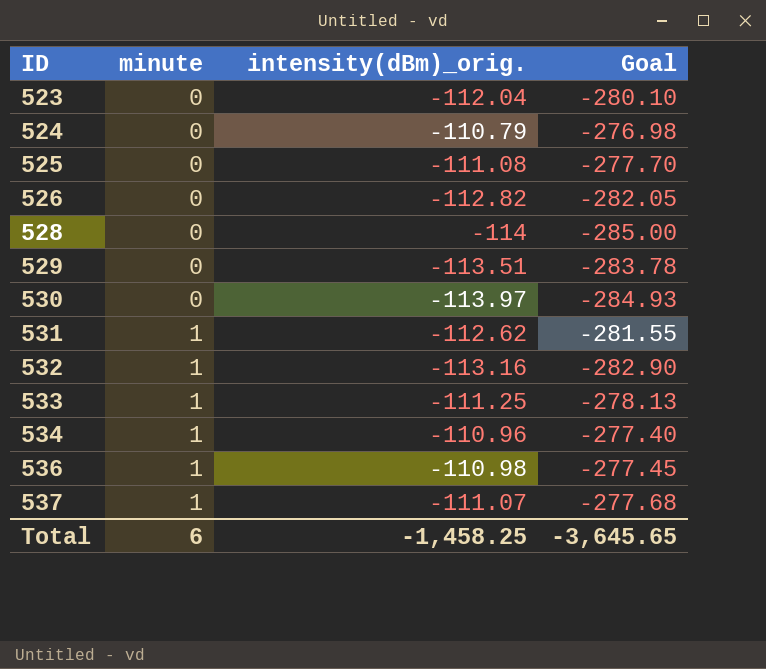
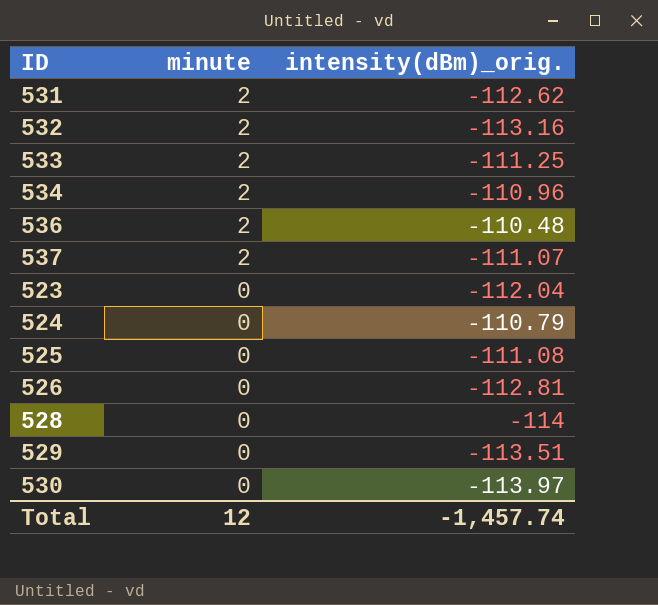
row order: ID ascending -> minute descending
column Goal | formula: [intensity(dBm)_orig.] * 2.5 -> none
531 | minute: 1 -> 2
532 | minute: 1 -> 2
533 | minute: 1 -> 2
534 | minute: 1 -> 2
536 | minute: 1 -> 2
536 | intensity(dBm)_orig.: -110.98 -> -110.48
537 | minute: 1 -> 2
526 | intensity(dBm)_orig.: -112.82 -> -112.81
Total | minute: 6 -> 12
Total | intensity(dBm)_orig.: -1,458.25 -> -1,457.74

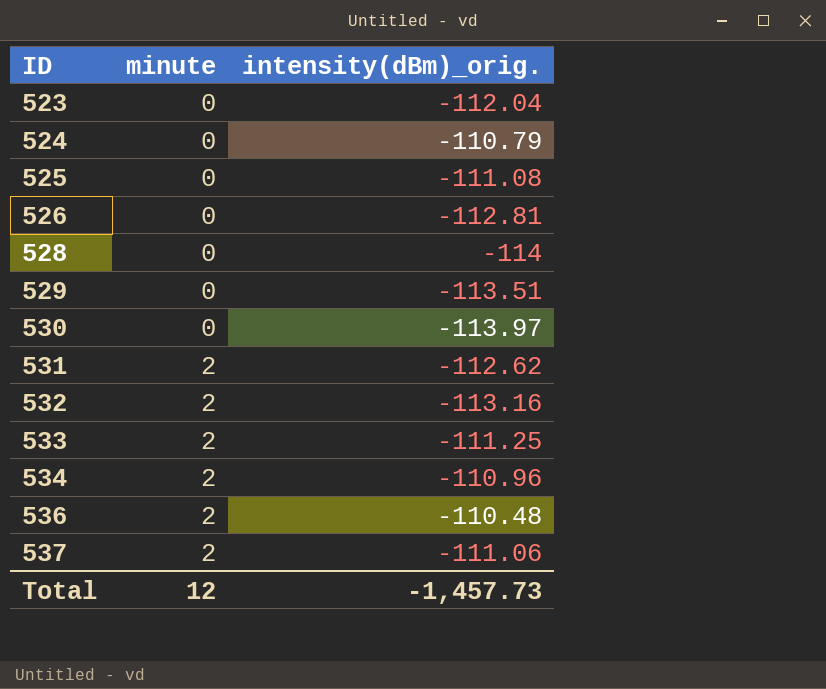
row order: minute descending -> ID ascending
537 | intensity(dBm)_orig.: -111.07 -> -111.06
Total | intensity(dBm)_orig.: -1,457.74 -> -1,457.73

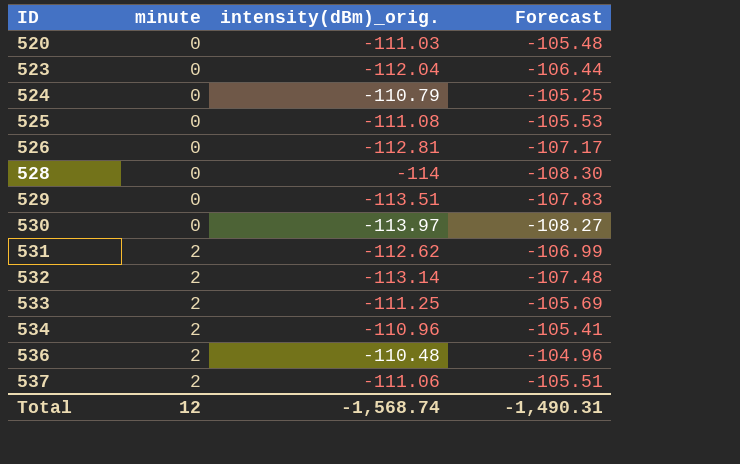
column Forecast | formula: none -> [intensity(dBm)_orig.] * 0.95
row 520: none -> 0 | -111.03 | -105.48
532 | intensity(dBm)_orig.: -113.16 -> -113.14
Total | intensity(dBm)_orig.: -1,457.73 -> -1,568.74

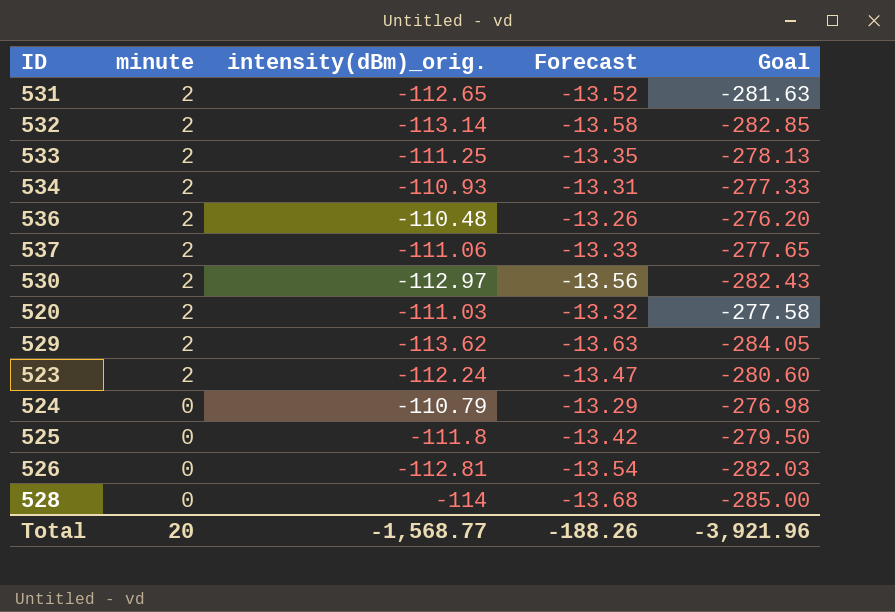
row order: ID ascending -> minute descending
column Forecast | formula: [intensity(dBm)_orig.] * 0.95 -> [intensity(dBm)_orig.] * 0.12
column Goal | formula: none -> [intensity(dBm)_orig.] * 2.5
531 | intensity(dBm)_orig.: -112.62 -> -112.65
534 | intensity(dBm)_orig.: -110.96 -> -110.93
530 | minute: 0 -> 2
530 | intensity(dBm)_orig.: -113.97 -> -112.97
520 | minute: 0 -> 2
529 | minute: 0 -> 2
529 | intensity(dBm)_orig.: -113.51 -> -113.62
523 | minute: 0 -> 2
523 | intensity(dBm)_orig.: -112.04 -> -112.24
525 | intensity(dBm)_orig.: -111.08 -> -111.8
Total | minute: 12 -> 20
Total | intensity(dBm)_orig.: -1,568.74 -> -1,568.77
Total | Forecast: -1,490.31 -> -188.26

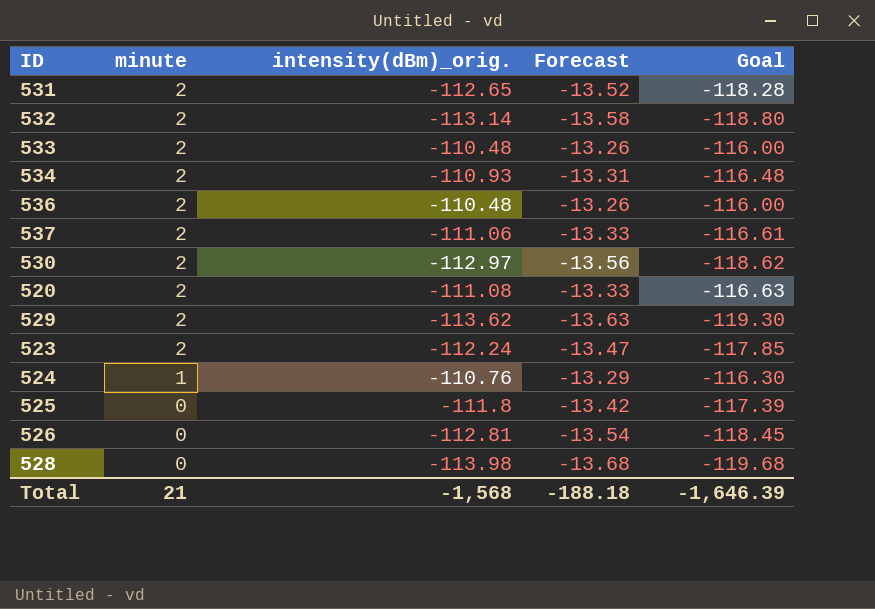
column Goal | formula: [intensity(dBm)_orig.] * 2.5 -> [intensity(dBm)_orig.] * 1.05
533 | intensity(dBm)_orig.: -111.25 -> -110.48
533 | Forecast: -13.35 -> -13.26
520 | intensity(dBm)_orig.: -111.03 -> -111.08
520 | Forecast: -13.32 -> -13.33
524 | minute: 0 -> 1
524 | intensity(dBm)_orig.: -110.79 -> -110.76
528 | intensity(dBm)_orig.: -114 -> -113.98
Total | minute: 20 -> 21
Total | intensity(dBm)_orig.: -1,568.77 -> -1,568
Total | Forecast: -188.26 -> -188.18
Total | Goal: -3,921.96 -> -1,646.39

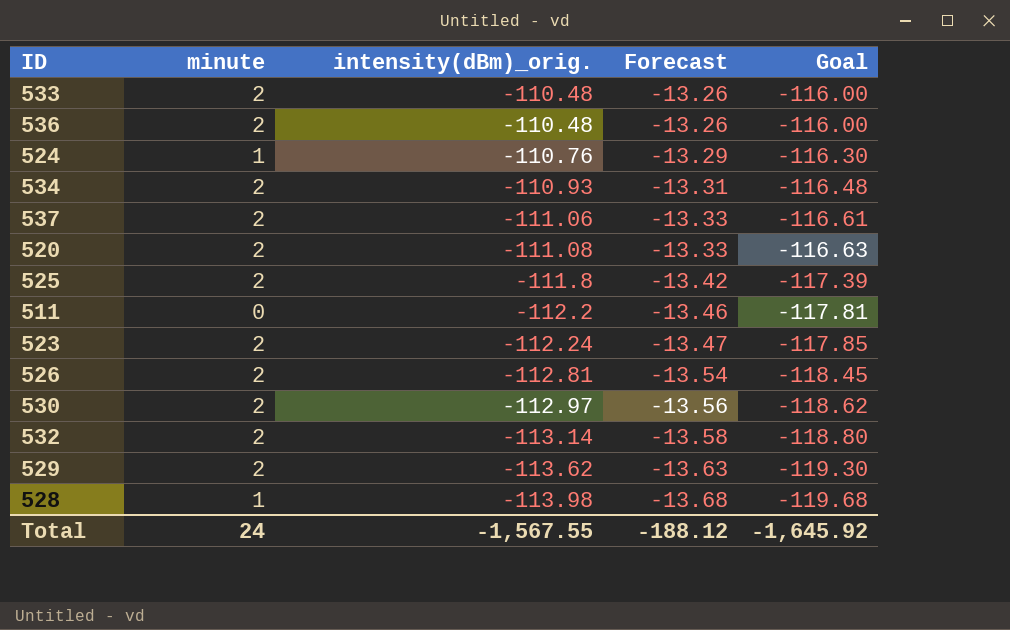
row order: minute descending -> intensity(dBm)_orig. descending
row 531: 2 | -112.65 | -13.52 | -118.28 -> none
525 | minute: 0 -> 2
row 511: none -> 0 | -112.2 | -13.46 | -117.81
526 | minute: 0 -> 2
528 | minute: 0 -> 1
Total | minute: 21 -> 24
Total | intensity(dBm)_orig.: -1,568 -> -1,567.55
Total | Forecast: -188.18 -> -188.12
Total | Goal: -1,646.39 -> -1,645.92

